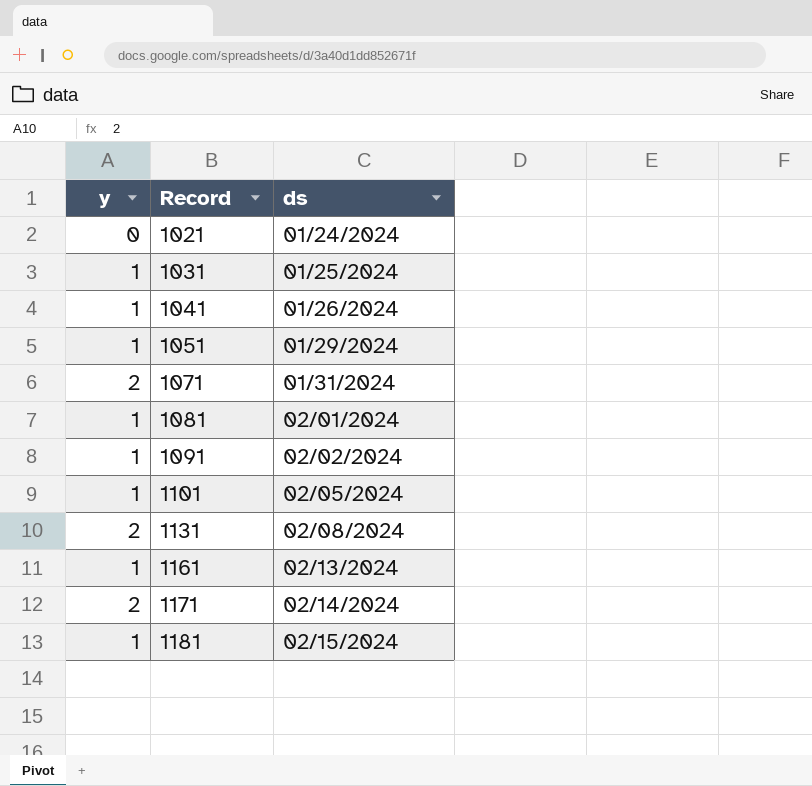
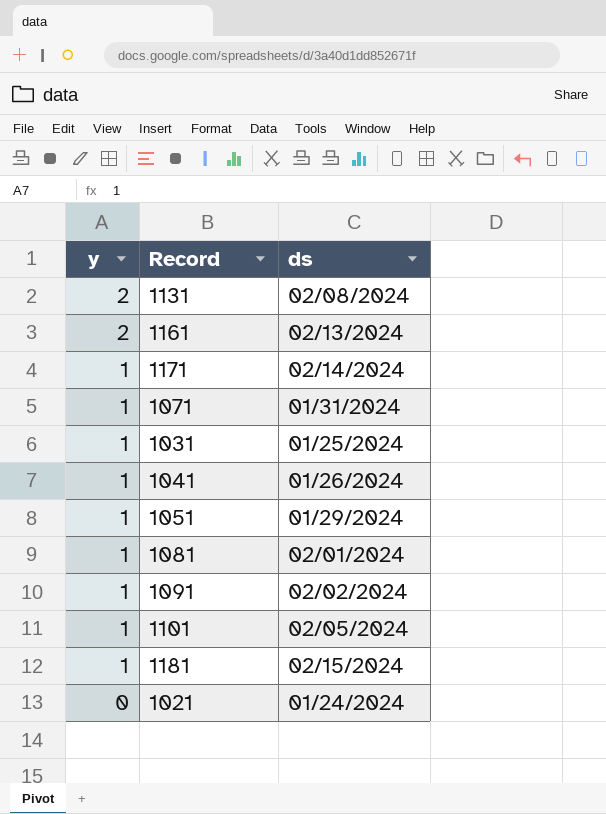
row order: Record ascending -> y descending
1161 | y: 1 -> 2
1171 | y: 2 -> 1
1071 | y: 2 -> 1

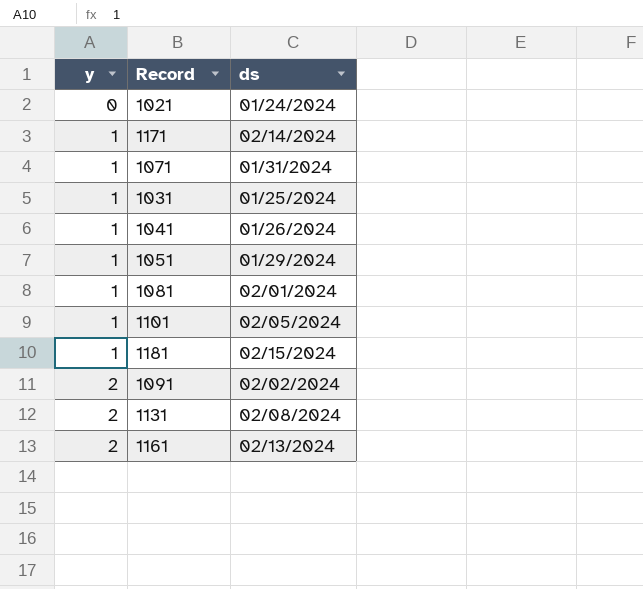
row order: y descending -> y ascending
1091 | y: 1 -> 2

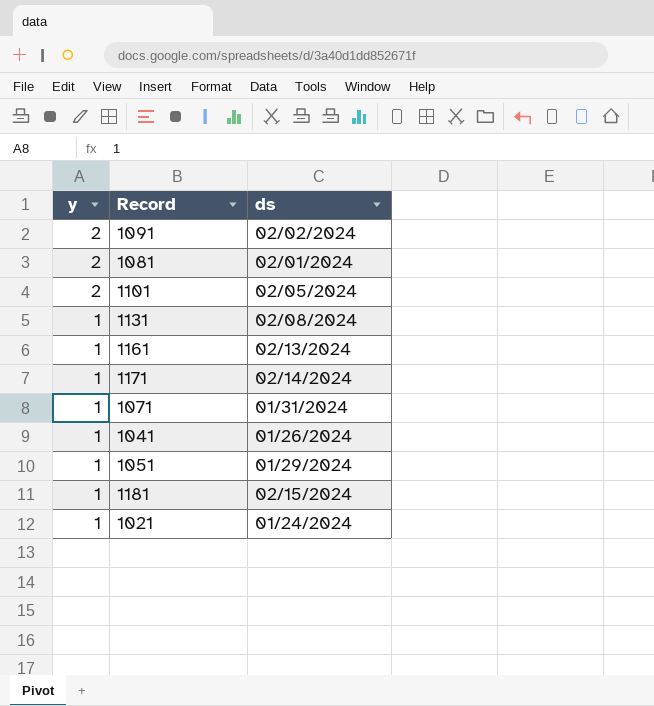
row order: y ascending -> y descending
row 1031: 1 | 01/25/2024 -> none
1081 | y: 1 -> 2
1101 | y: 1 -> 2
1131 | y: 2 -> 1
1161 | y: 2 -> 1
1021 | y: 0 -> 1

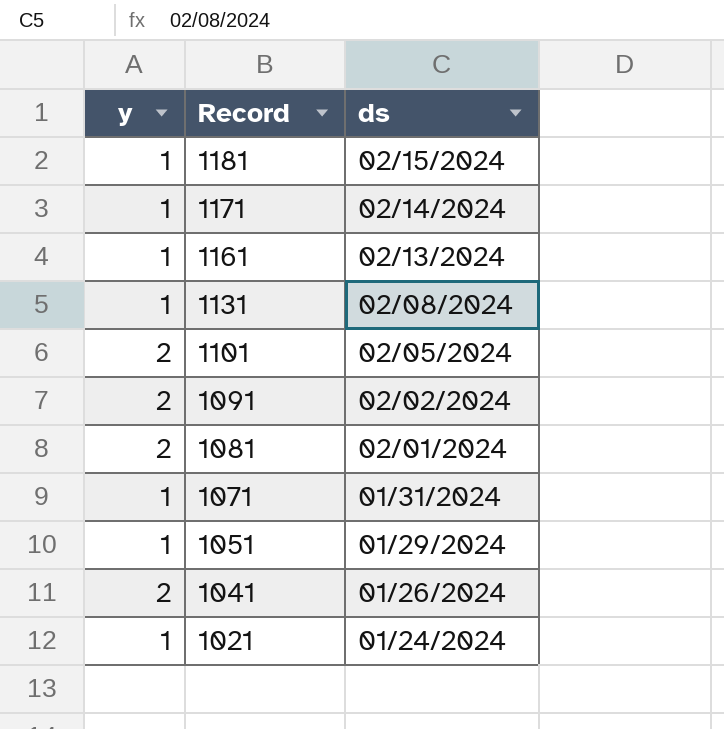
row order: y descending -> Record descending
1041 | y: 1 -> 2

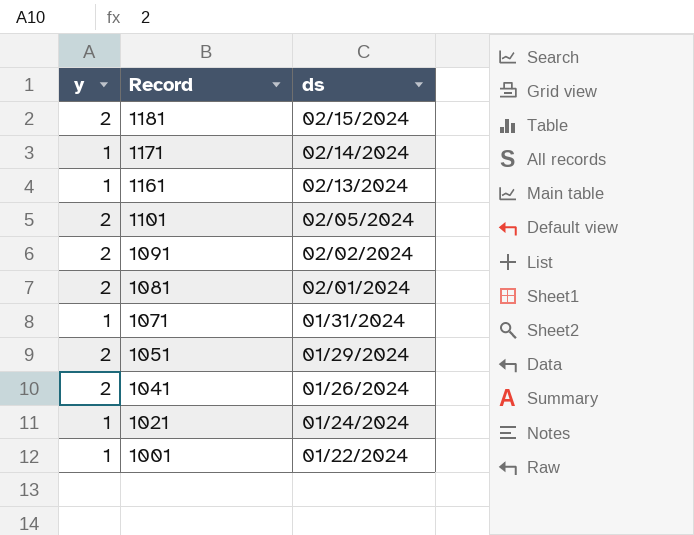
row 1131: 1 | 02/08/2024 -> none
1181 | y: 1 -> 2
1051 | y: 1 -> 2
row 1001: none -> 1 | 01/22/2024

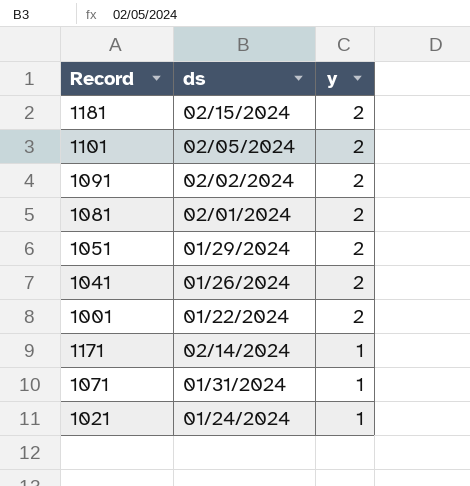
row order: Record descending -> y descending
column y | position: 1 -> 3
row 1161: 1 | 02/13/2024 -> none
1001 | y: 1 -> 2

